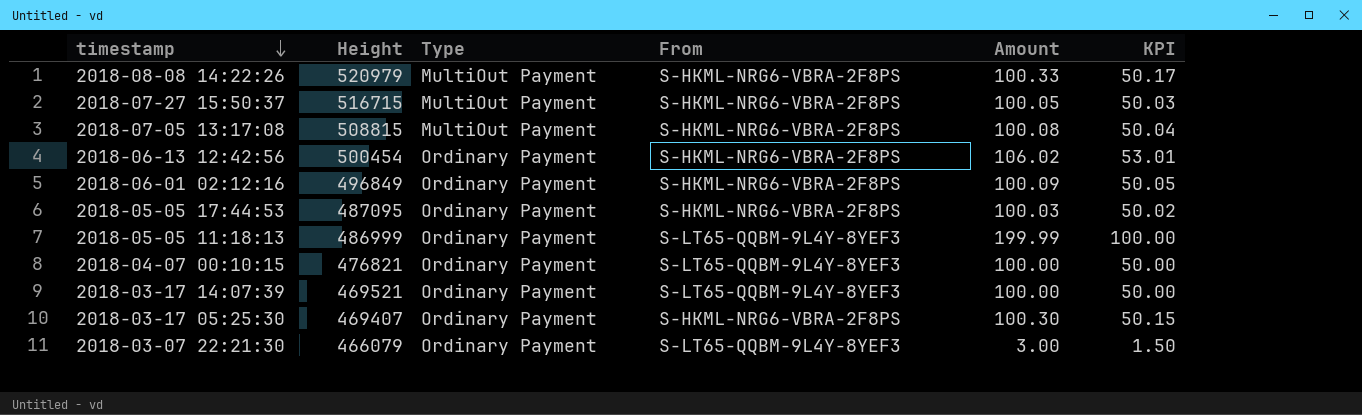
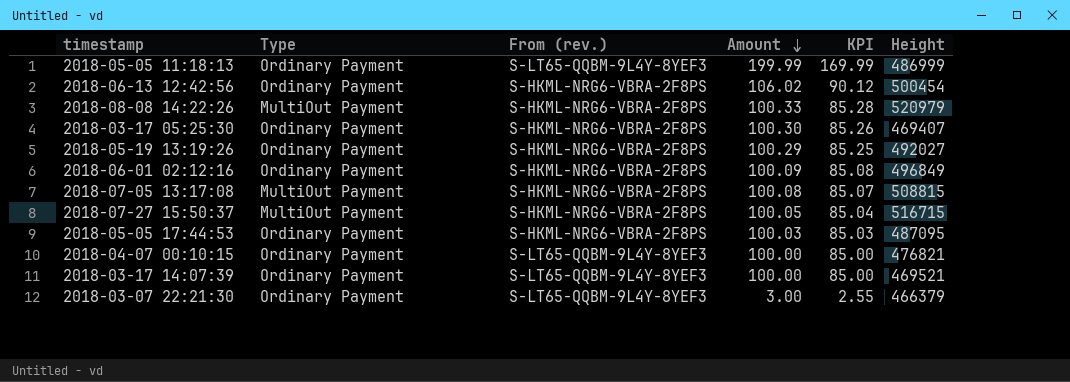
row order: timestamp descending -> Amount descending
column name: From -> From (rev.)
column KPI | formula: [Amount] * 0.5 -> [Amount] * 0.85
column Height | position: 2 -> 6
row 2018-05-19 13:19:26: none -> Ordinary Payment | S-HKML-NRG6-VBRA-2F8PS | 100.29 | 85.25 | 492027
2018-03-07 22:21:30 | Height: 466079 -> 466379

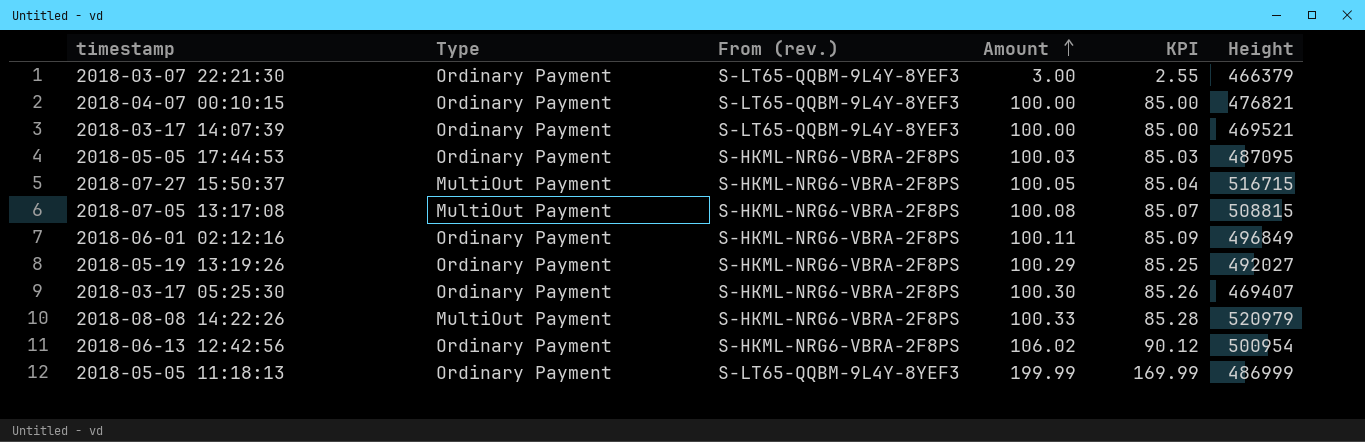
row order: Amount descending -> Amount ascending
2018-06-01 02:12:16 | Amount: 100.09 -> 100.11
2018-06-01 02:12:16 | KPI: 85.08 -> 85.09
2018-06-13 12:42:56 | Height: 500454 -> 500954

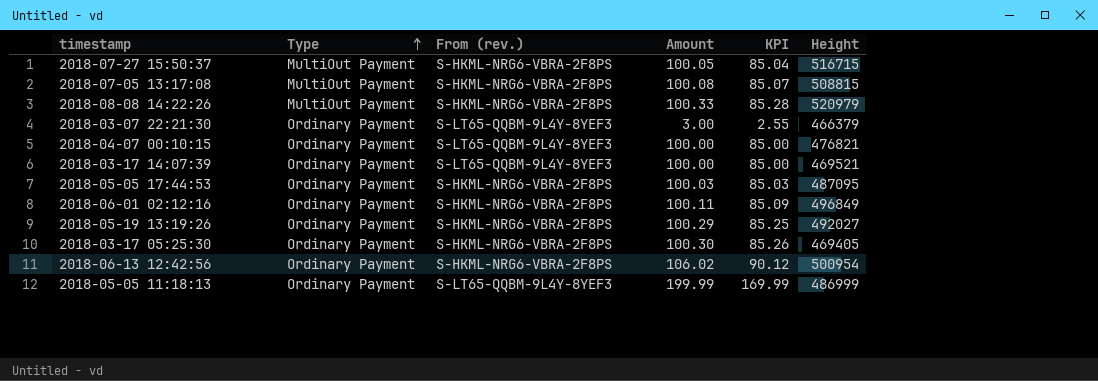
row order: Amount ascending -> Type ascending
2018-03-17 05:25:30 | Height: 469407 -> 469405

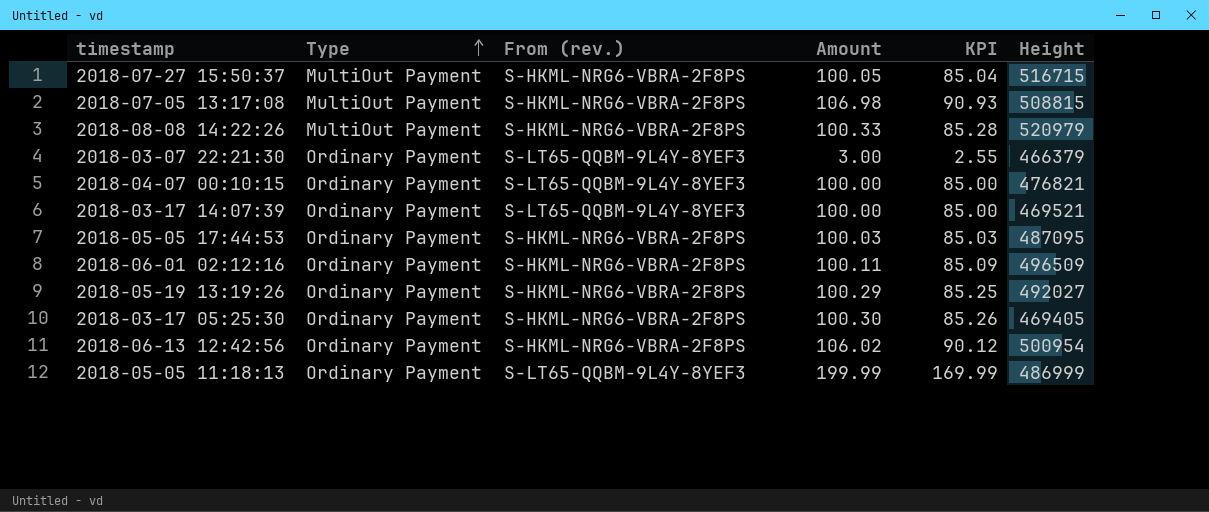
2018-07-05 13:17:08 | Amount: 100.08 -> 106.98
2018-07-05 13:17:08 | KPI: 85.07 -> 90.93
2018-06-01 02:12:16 | Height: 496849 -> 496509

